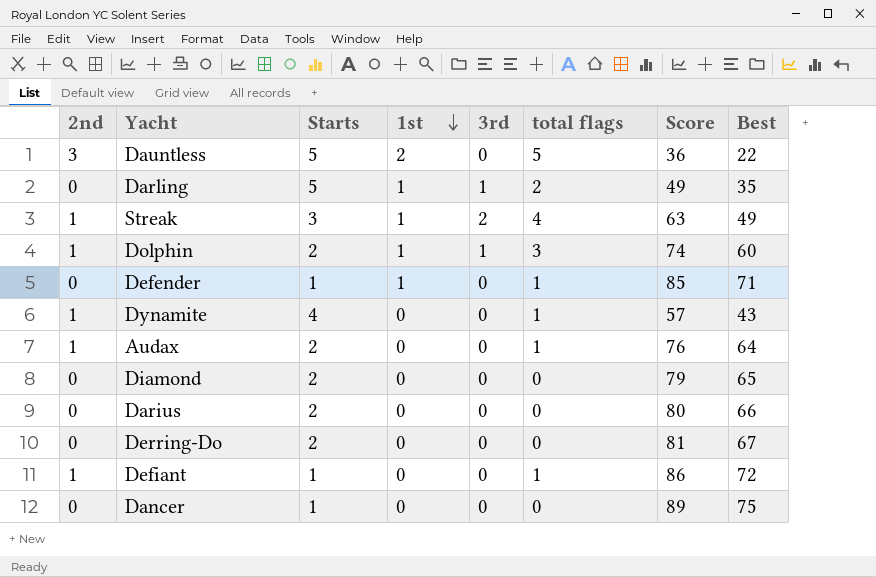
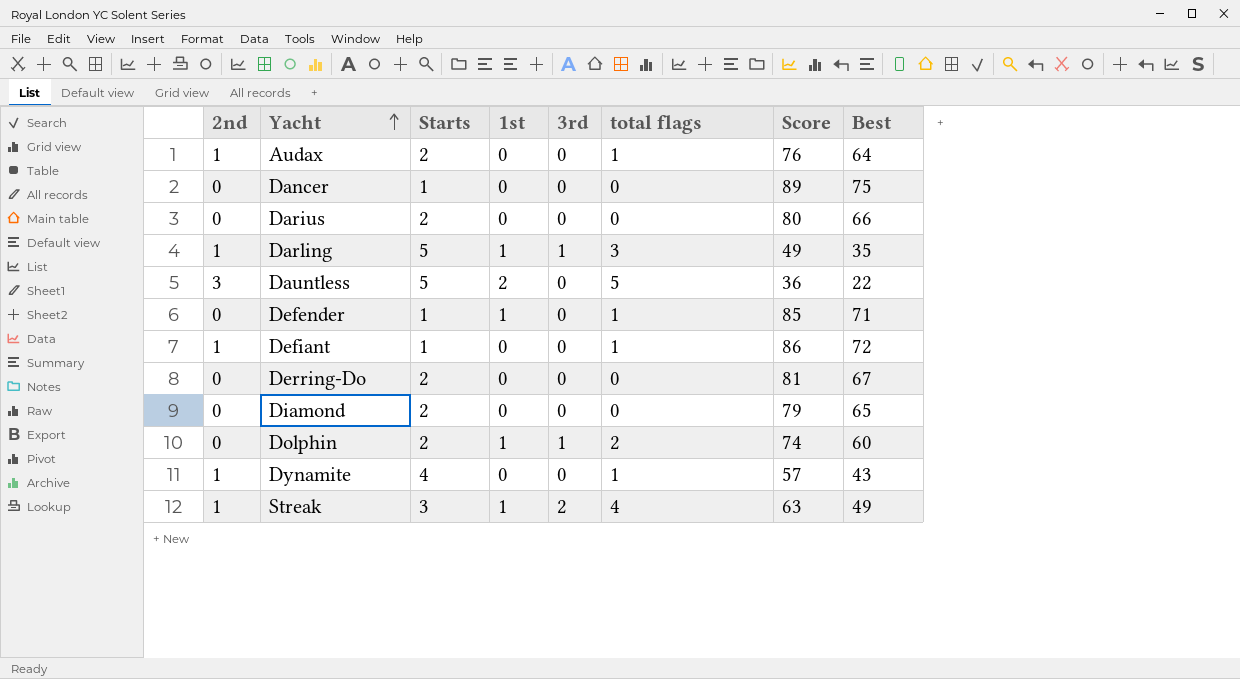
row order: 1st descending -> Yacht ascending
Darling | 2nd: 0 -> 1
Darling | total flags: 2 -> 3
Dolphin | 2nd: 1 -> 0
Dolphin | total flags: 3 -> 2

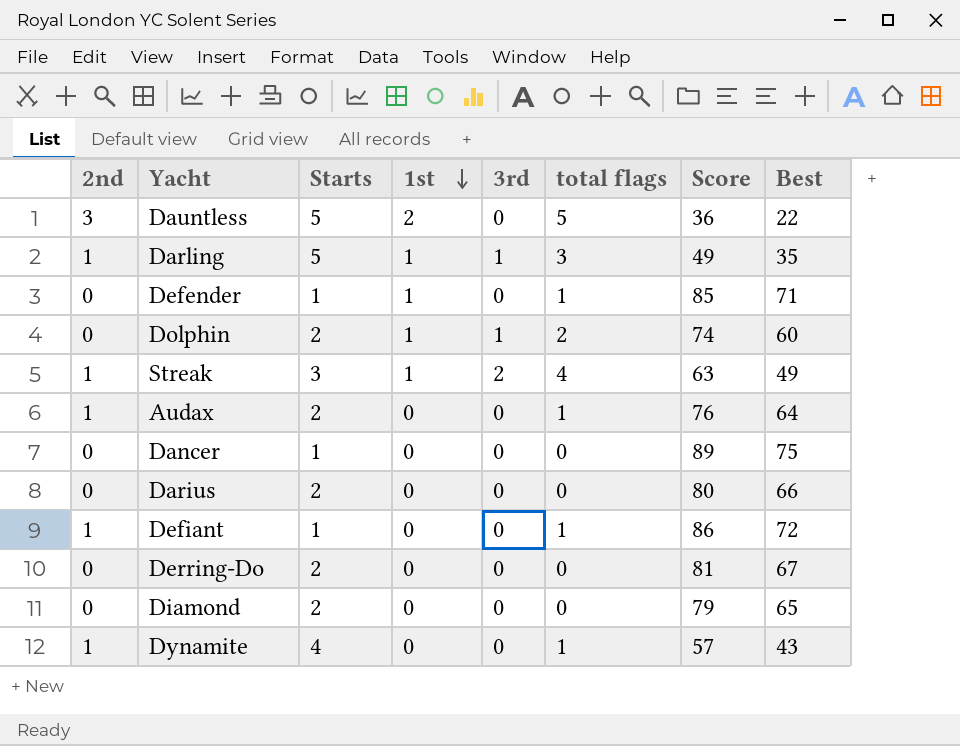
row order: Yacht ascending -> 1st descending

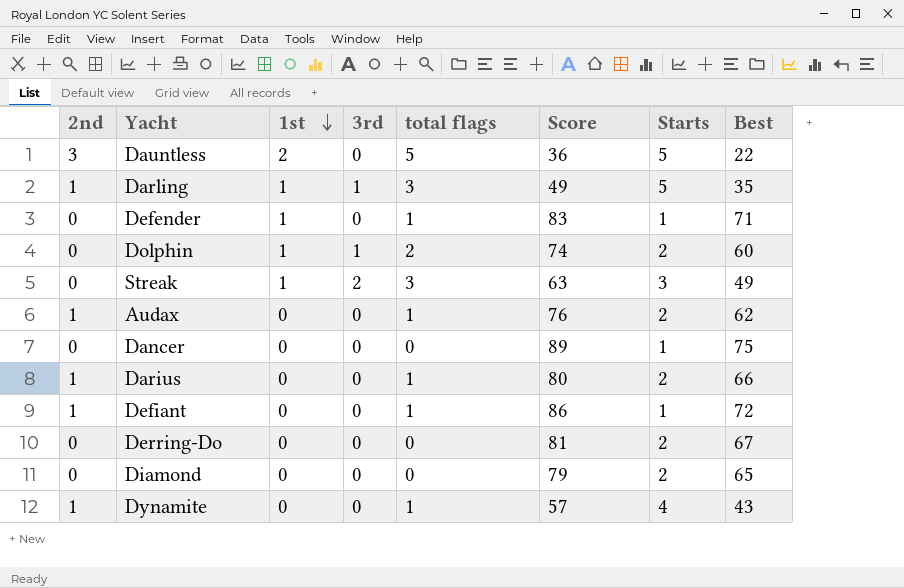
column Starts | position: 3 -> 7
Defender | Score: 85 -> 83
Streak | 2nd: 1 -> 0
Streak | total flags: 4 -> 3
Audax | Best: 64 -> 62
Darius | 2nd: 0 -> 1
Darius | total flags: 0 -> 1

